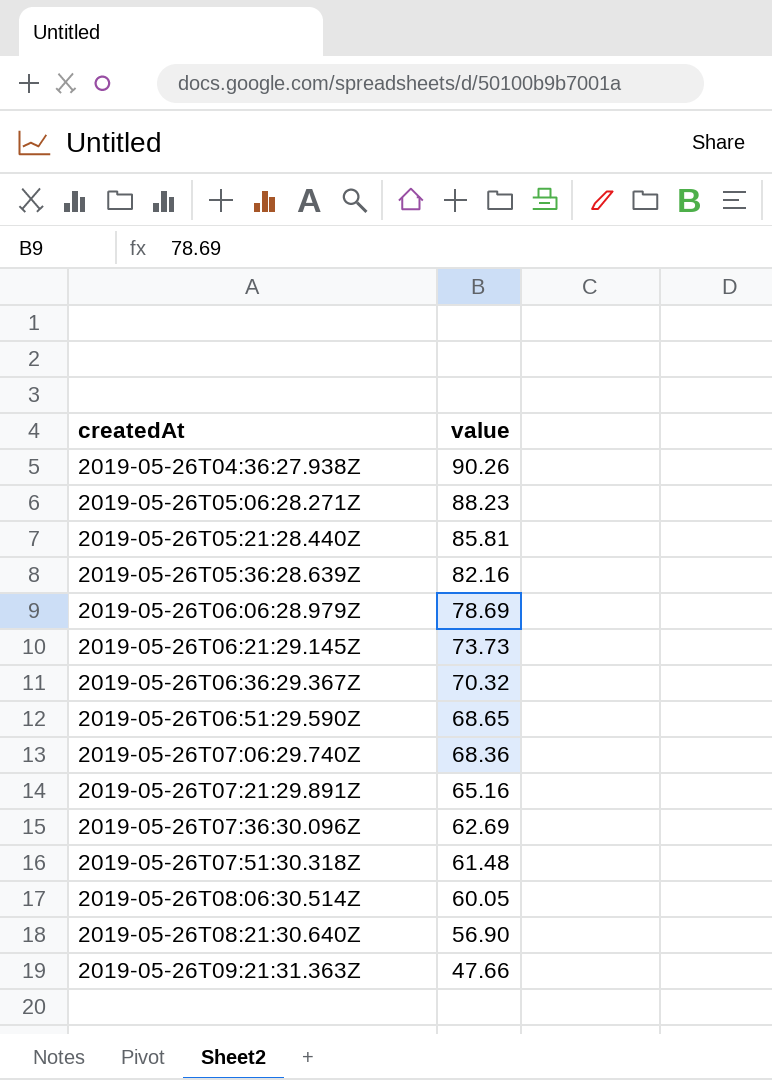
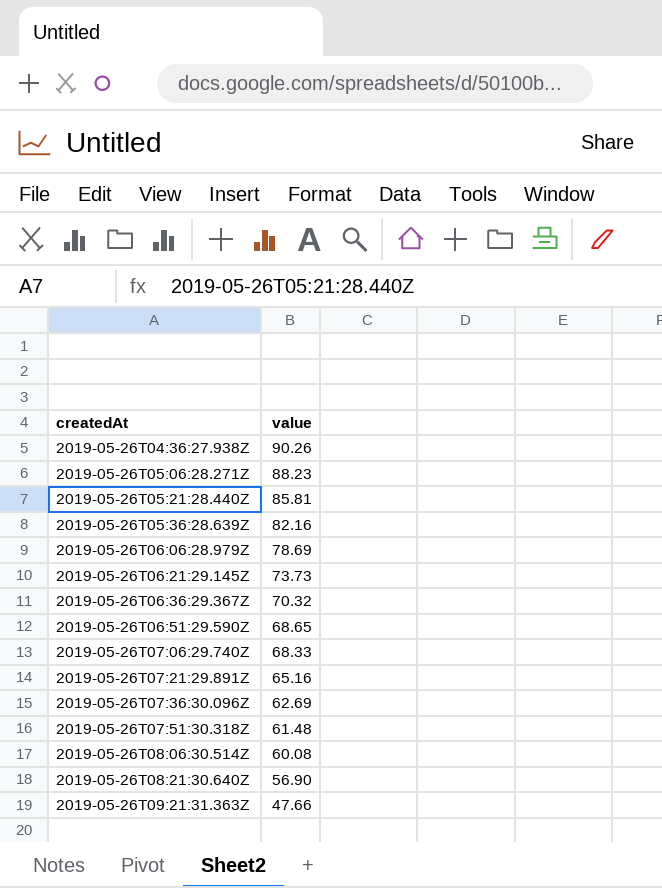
2019-05-26T07:06:29.740Z | value: 68.36 -> 68.33
2019-05-26T08:06:30.514Z | value: 60.05 -> 60.08

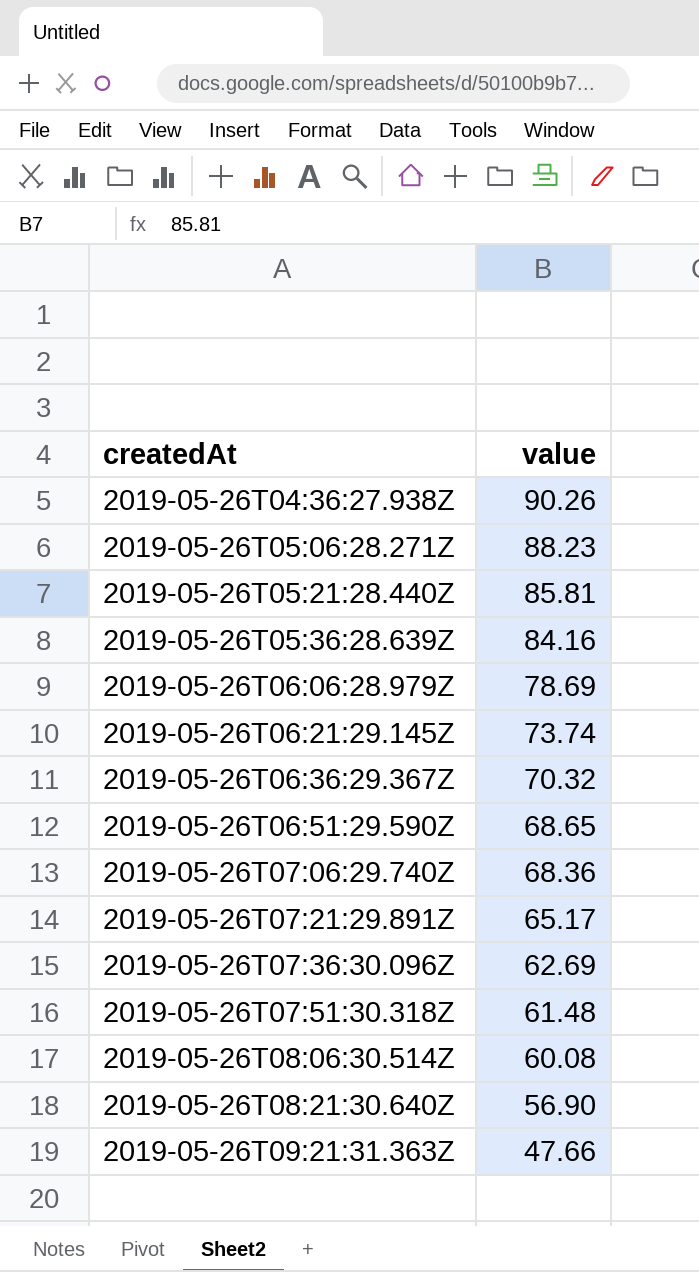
2019-05-26T05:36:28.639Z | value: 82.16 -> 84.16
2019-05-26T06:21:29.145Z | value: 73.73 -> 73.74
2019-05-26T07:06:29.740Z | value: 68.33 -> 68.36
2019-05-26T07:21:29.891Z | value: 65.16 -> 65.17

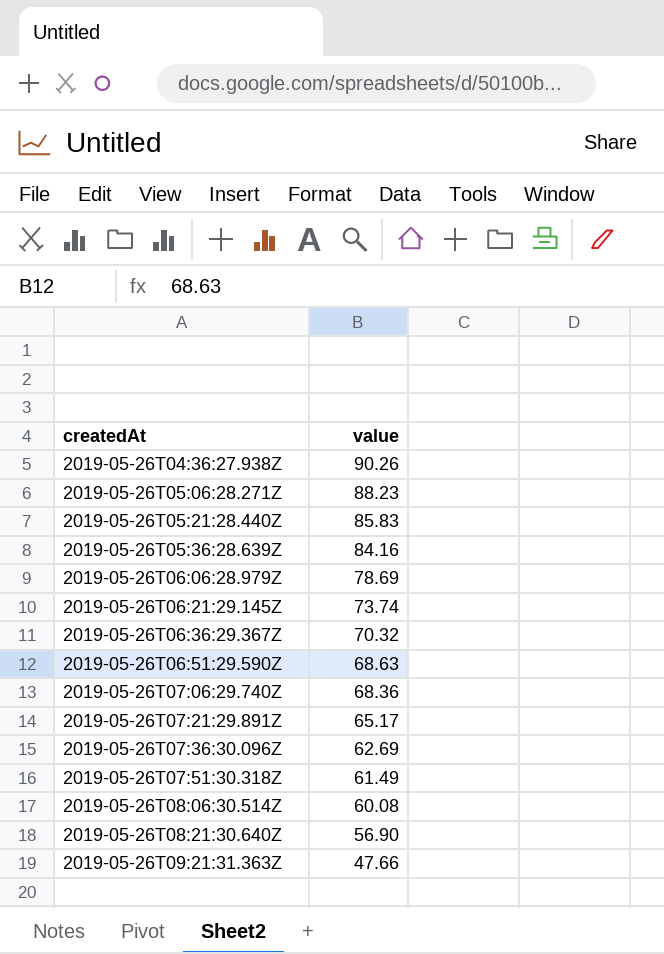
2019-05-26T05:21:28.440Z | value: 85.81 -> 85.83
2019-05-26T06:51:29.590Z | value: 68.65 -> 68.63
2019-05-26T07:51:30.318Z | value: 61.48 -> 61.49

